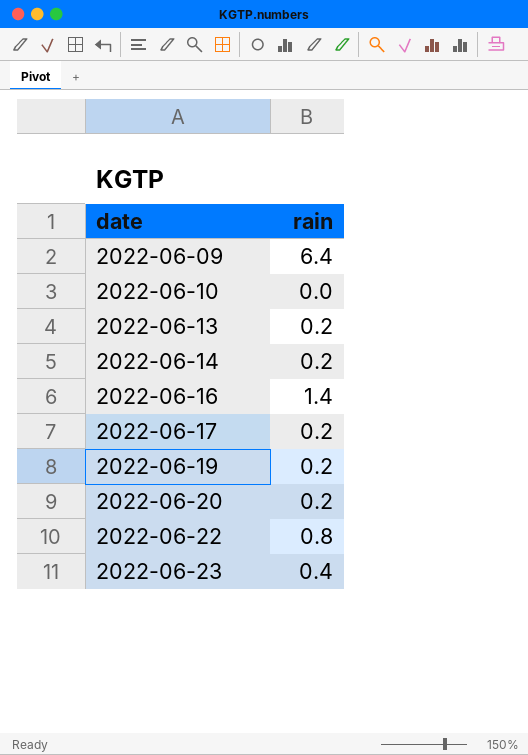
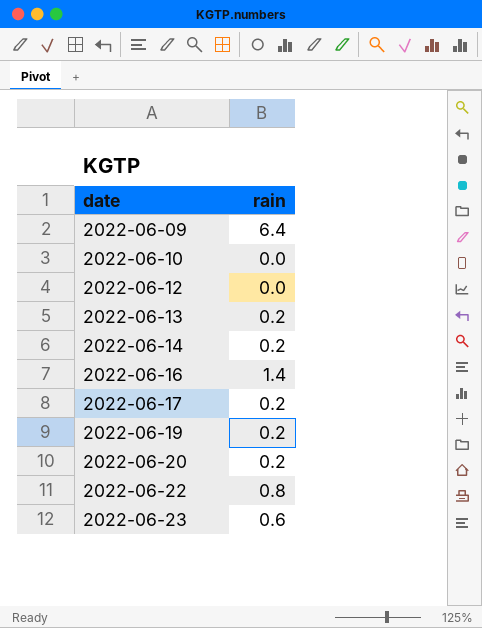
row 2022-06-12: none -> 0.0
2022-06-23 | rain: 0.4 -> 0.6

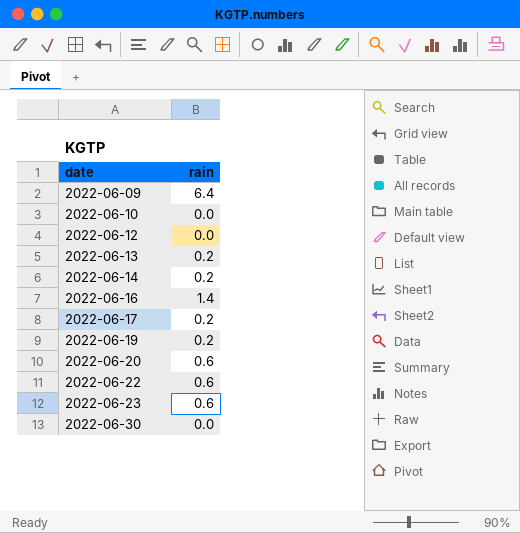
2022-06-20 | rain: 0.2 -> 0.6
2022-06-22 | rain: 0.8 -> 0.6
row 2022-06-30: none -> 0.0

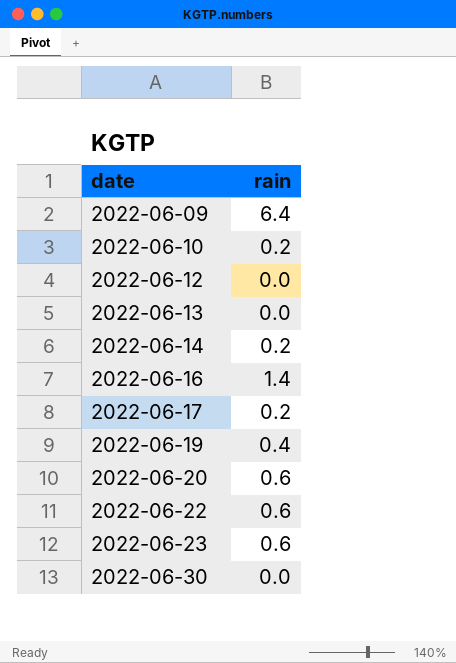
2022-06-10 | rain: 0.0 -> 0.2
2022-06-13 | rain: 0.2 -> 0.0
2022-06-19 | rain: 0.2 -> 0.4

